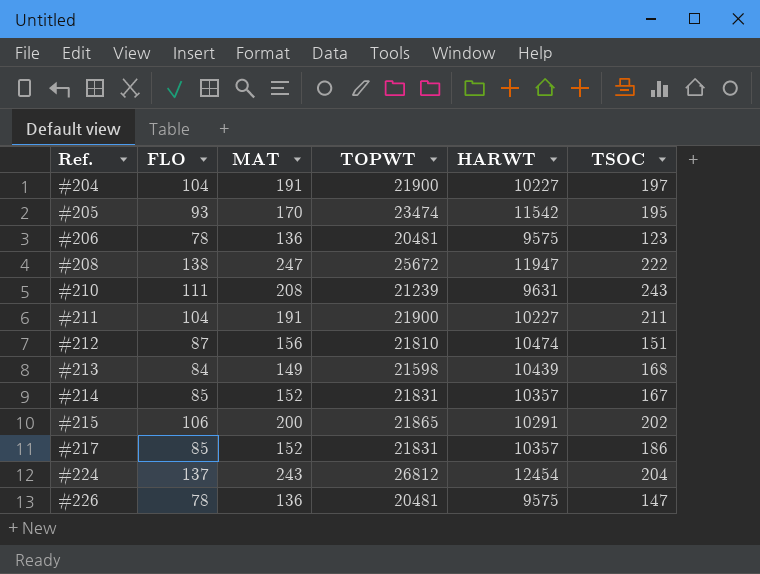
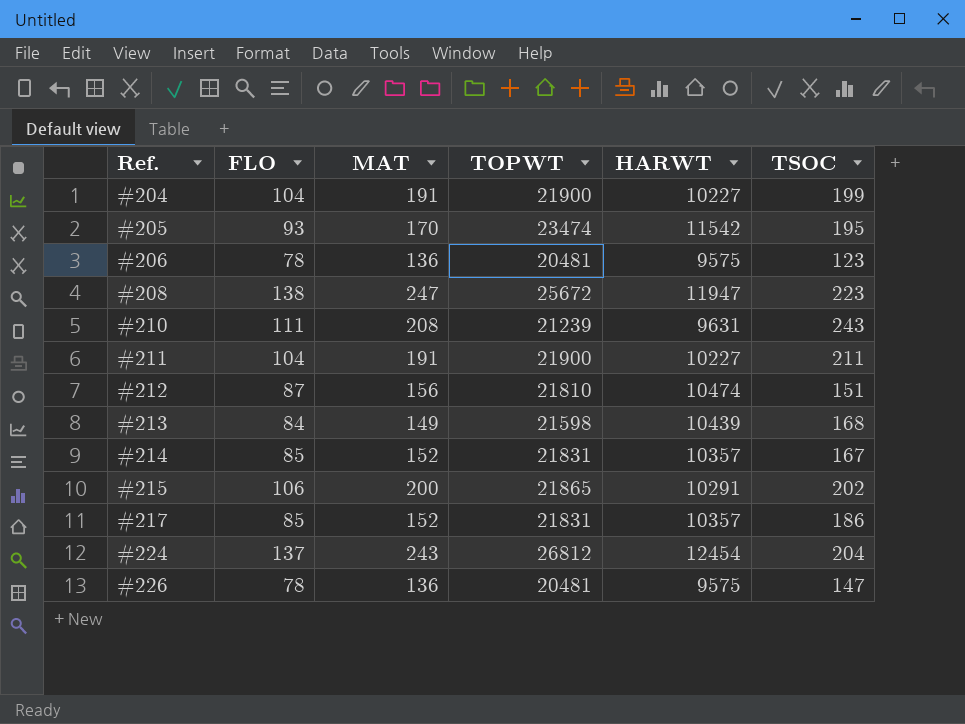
#204 | TSOC: 197 -> 199
#208 | TSOC: 222 -> 223

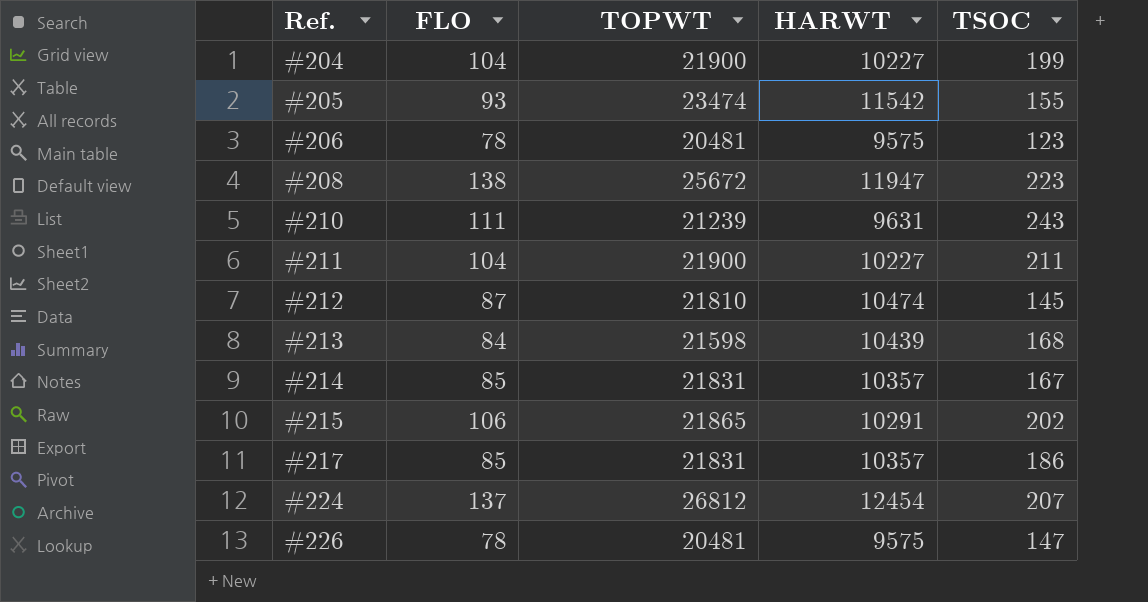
column MAT | position: 3 -> none
#205 | TSOC: 195 -> 155
#212 | TSOC: 151 -> 145
#224 | TSOC: 204 -> 207

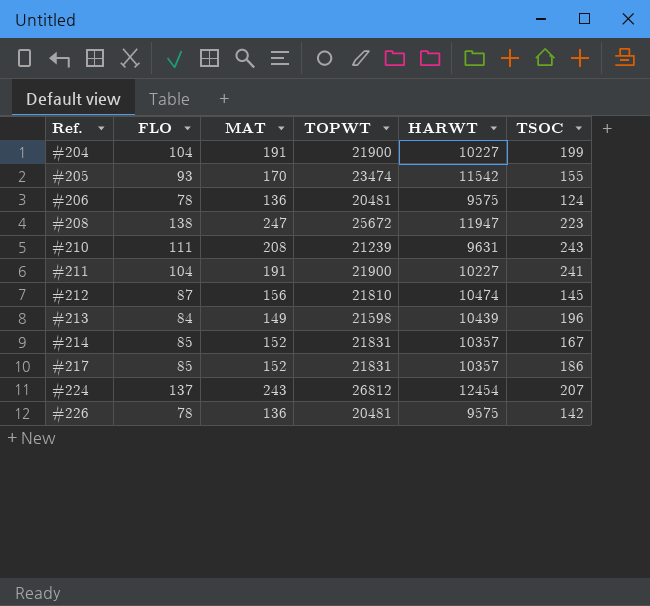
column MAT | position: none -> 3
row #215: 106 | 21865 | 10291 | 202 -> none
#206 | TSOC: 123 -> 124
#211 | TSOC: 211 -> 241
#213 | TSOC: 168 -> 196
#226 | TSOC: 147 -> 142

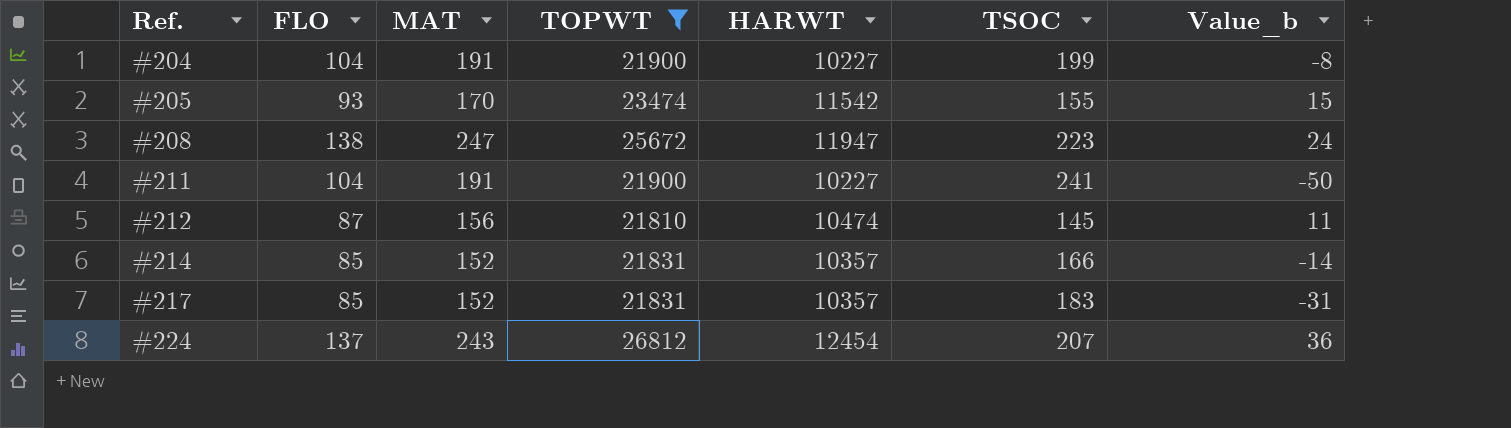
filter: none -> TOPWT >= 21810
column Value_b | formula: none -> [MAT] - [TSOC]
#214 | TSOC: 167 -> 166
#217 | TSOC: 186 -> 183

